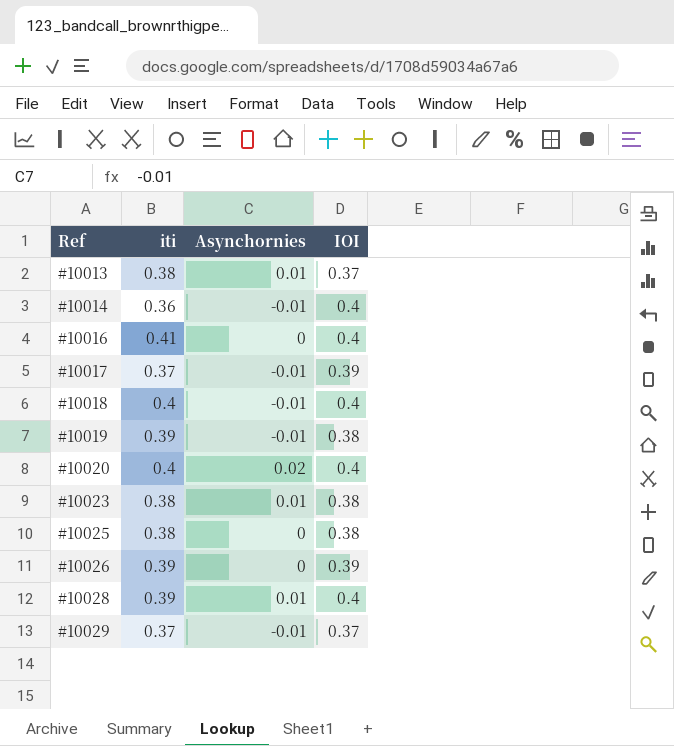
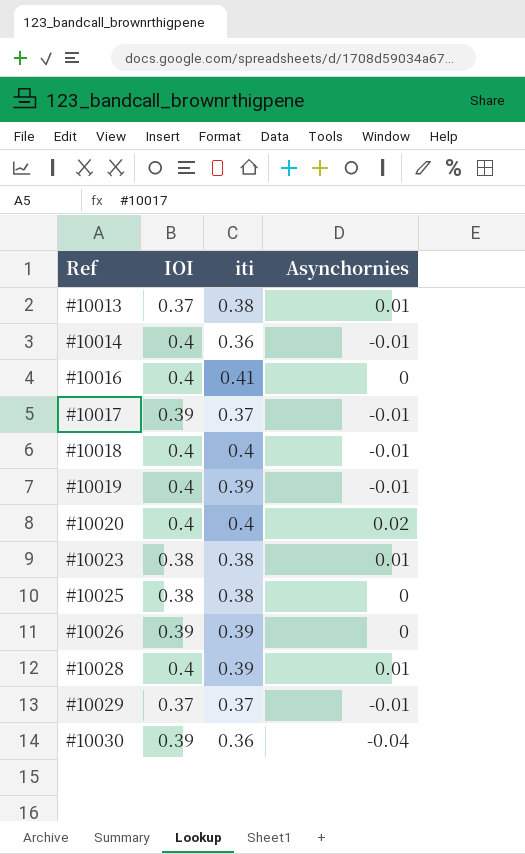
column IOI | position: 4 -> 2
#10019 | IOI: 0.38 -> 0.4
row #10030: none -> 0.39 | 0.36 | -0.04

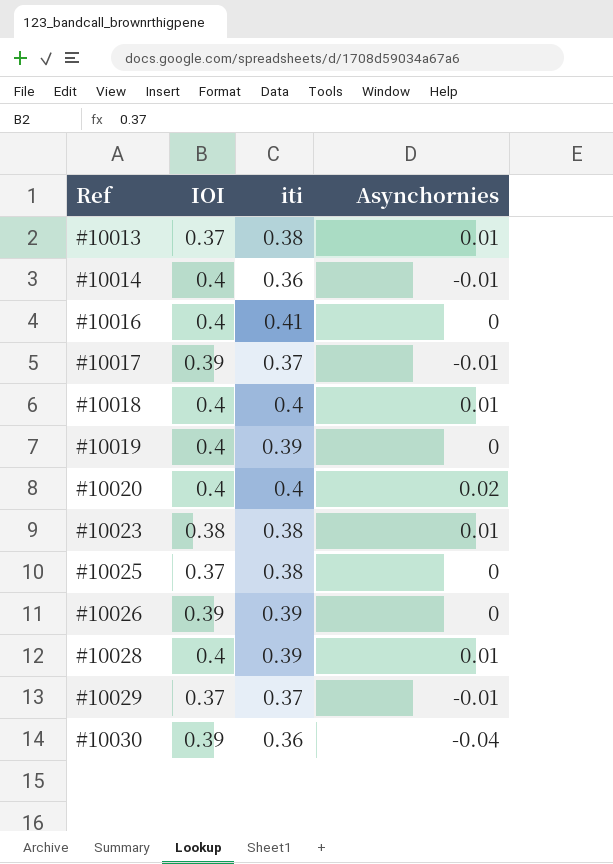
#10018 | Asynchornies: -0.01 -> 0.01
#10019 | Asynchornies: -0.01 -> 0
#10025 | IOI: 0.38 -> 0.37

